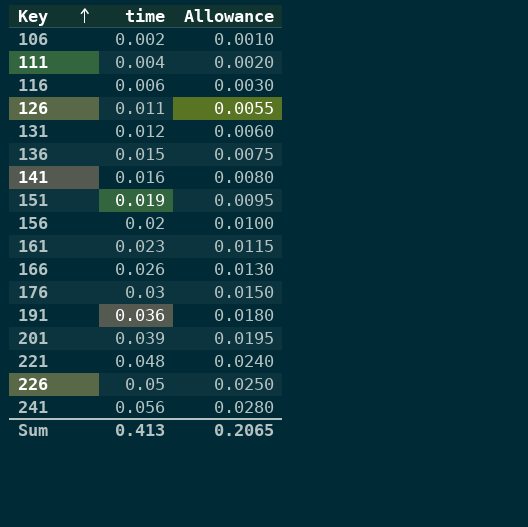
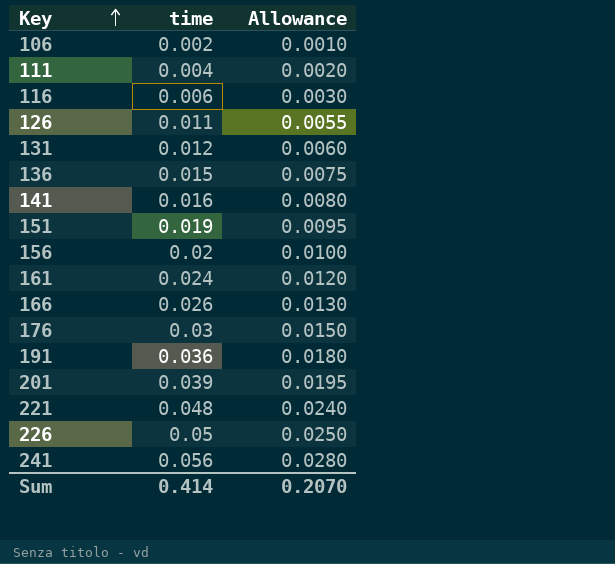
161 | time: 0.023 -> 0.024
161 | Allowance: 0.0115 -> 0.0120
Sum | time: 0.413 -> 0.414
Sum | Allowance: 0.2065 -> 0.2070

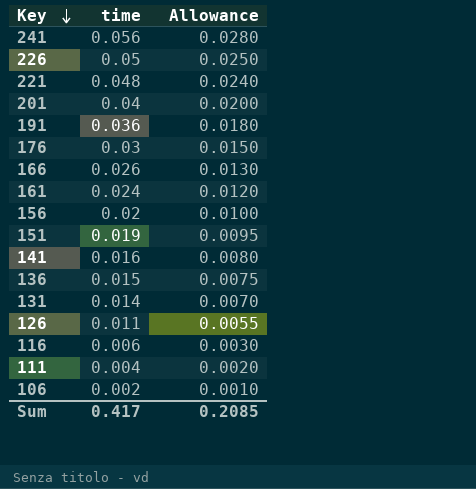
row order: Key ascending -> Key descending
201 | time: 0.039 -> 0.04
201 | Allowance: 0.0195 -> 0.0200
131 | time: 0.012 -> 0.014
131 | Allowance: 0.0060 -> 0.0070
Sum | time: 0.414 -> 0.417
Sum | Allowance: 0.2070 -> 0.2085

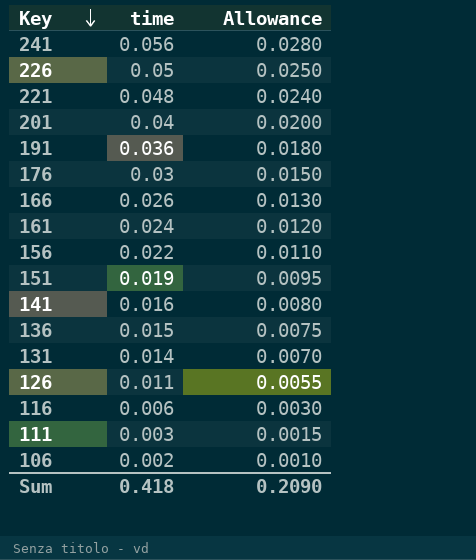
156 | time: 0.02 -> 0.022
156 | Allowance: 0.0100 -> 0.0110
111 | time: 0.004 -> 0.003
111 | Allowance: 0.0020 -> 0.0015
Sum | time: 0.417 -> 0.418
Sum | Allowance: 0.2085 -> 0.2090

